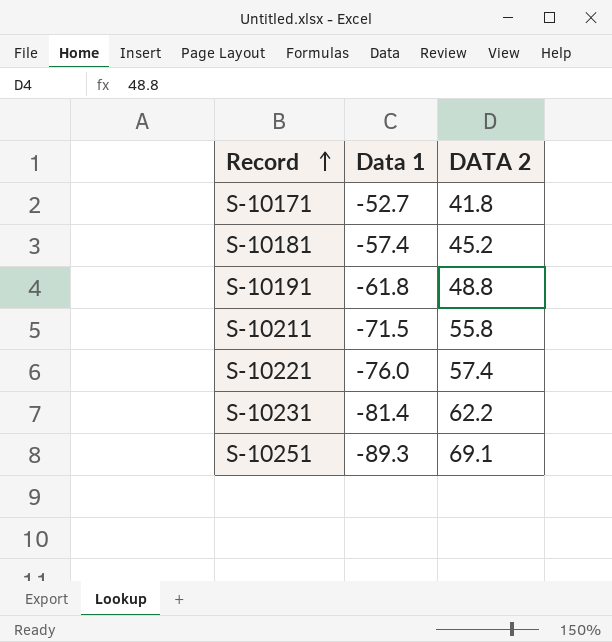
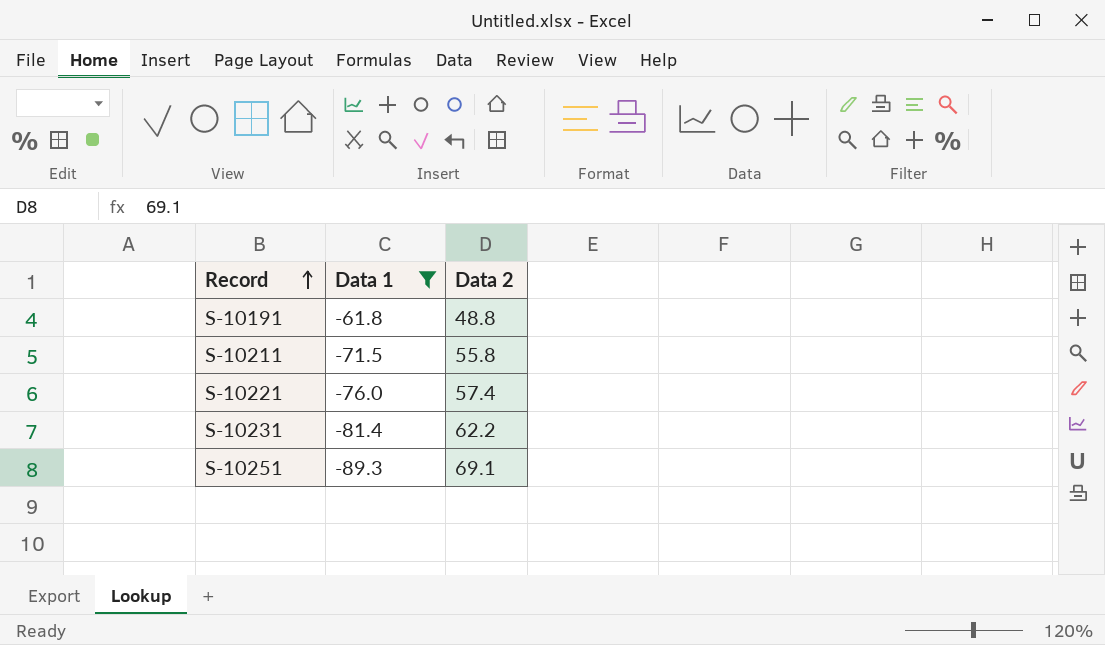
filter: none -> Data 1 <= -61.8
column name: DATA 2 -> Data 2

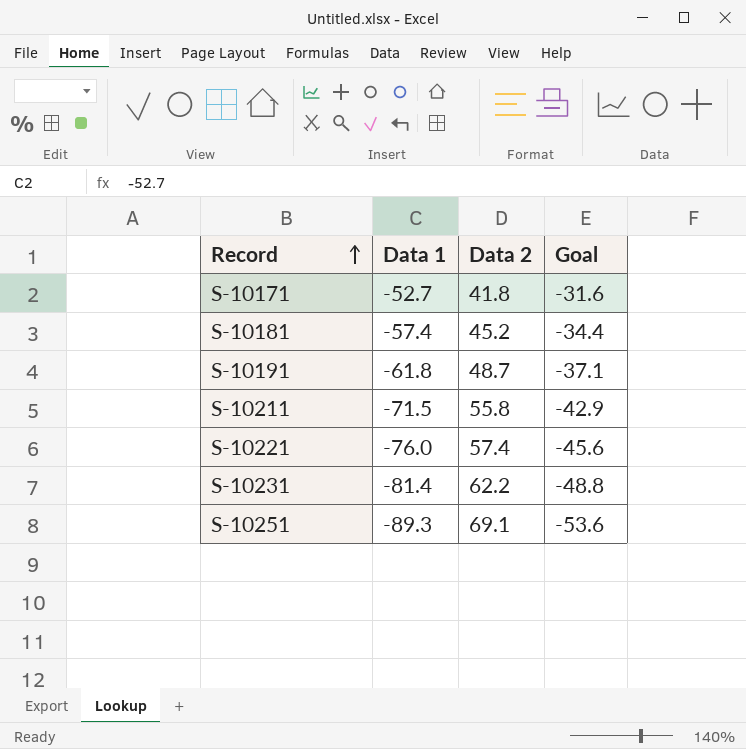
filter: Data 1 <= -61.8 -> none
column Goal | formula: none -> [Data 1] * 0.6
S-10191 | Data 2: 48.8 -> 48.7

